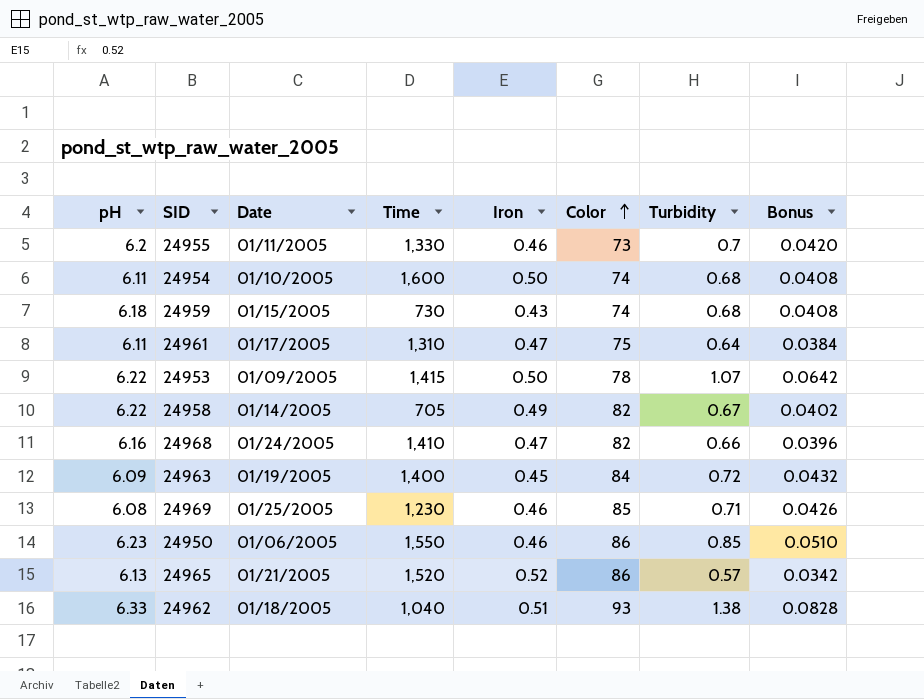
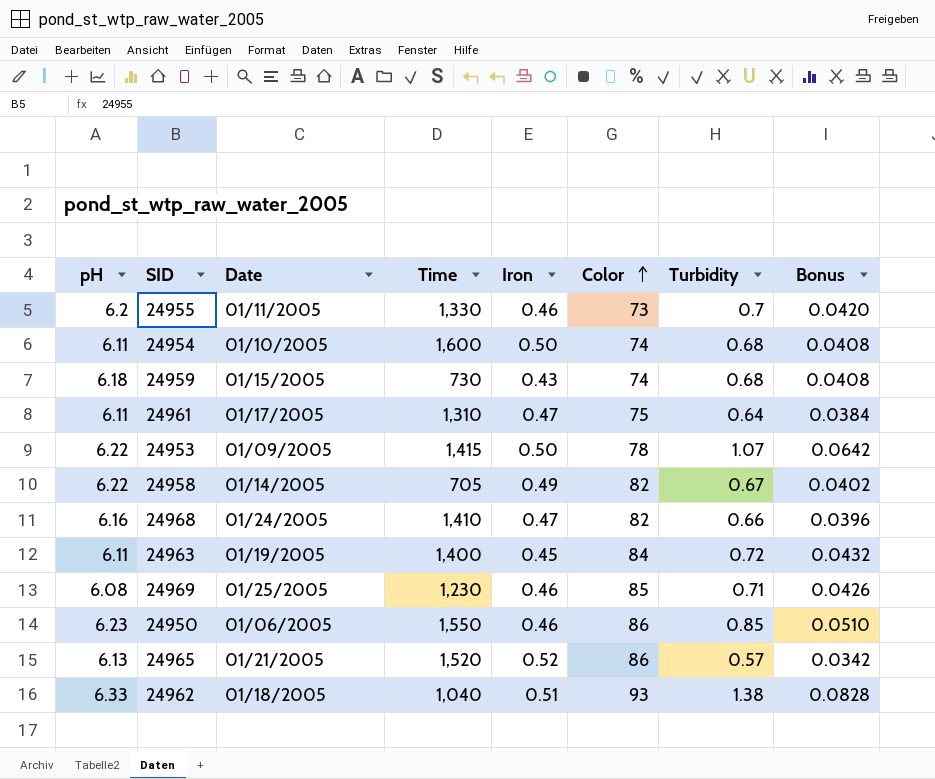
24963 | pH: 6.09 -> 6.11

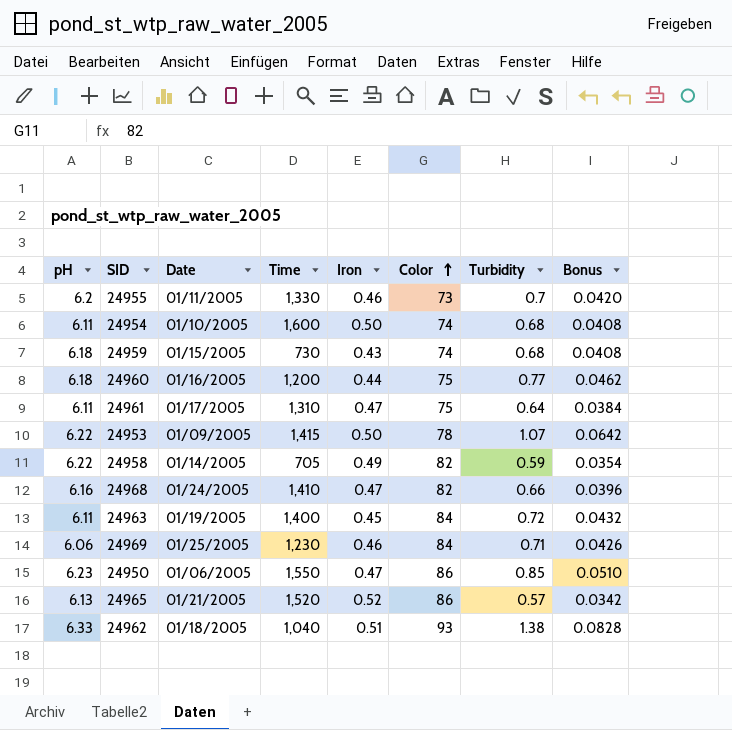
row 24960: none -> 6.18 | 01/16/2005 | 1,200 | 0.44 | 75 | 0.77 | 0.0462
24958 | Turbidity: 0.67 -> 0.59
24958 | Bonus: 0.0402 -> 0.0354
24969 | pH: 6.08 -> 6.06
24969 | Color: 85 -> 84
24950 | Iron: 0.46 -> 0.47

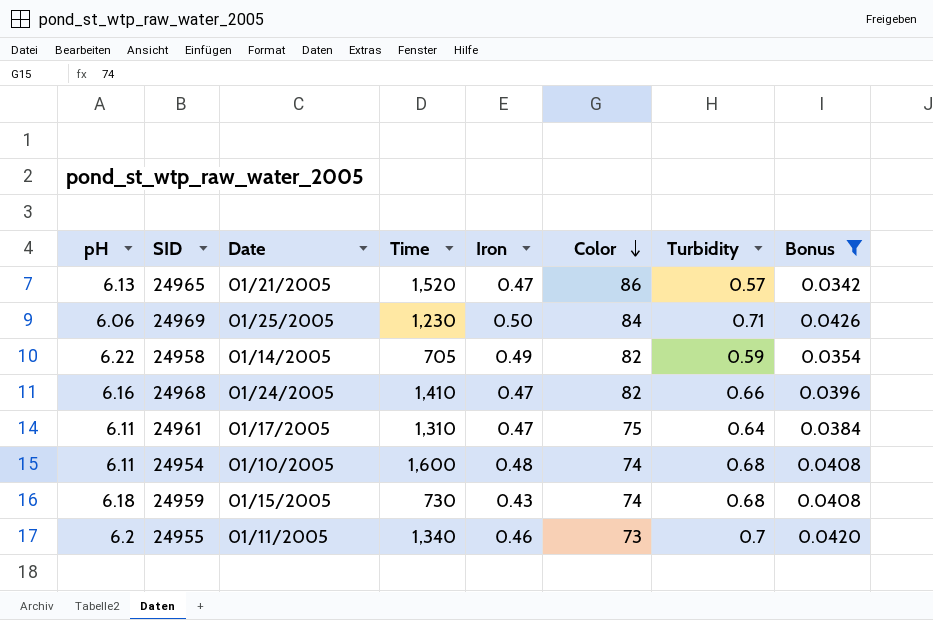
filter: none -> Bonus <= 0.0426
row order: Color ascending -> Color descending
24965 | Iron: 0.52 -> 0.47
24969 | Iron: 0.46 -> 0.50
24954 | Iron: 0.50 -> 0.48
24955 | Time: 1,330 -> 1,340

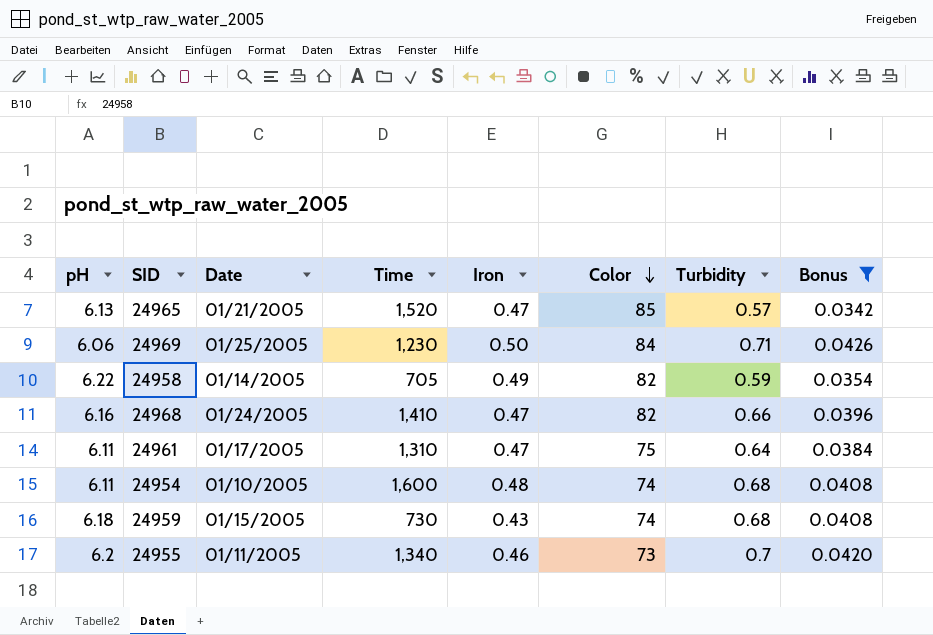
24965 | Color: 86 -> 85

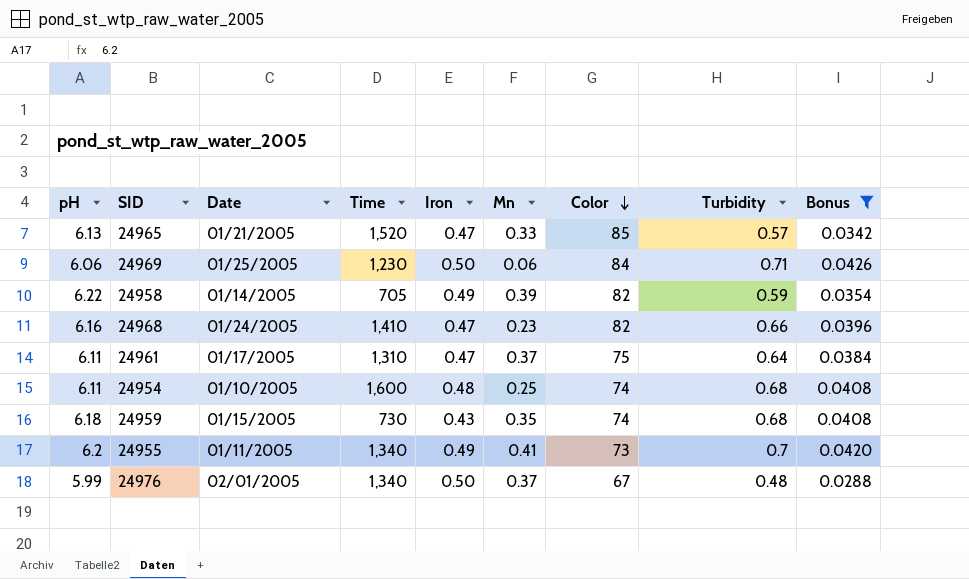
column Mn | position: none -> 6
24955 | Iron: 0.46 -> 0.49
row 24976: none -> 5.99 | 02/01/2005 | 1,340 | 0.50 | 0.37 | 67 | 0.48 | 0.0288

